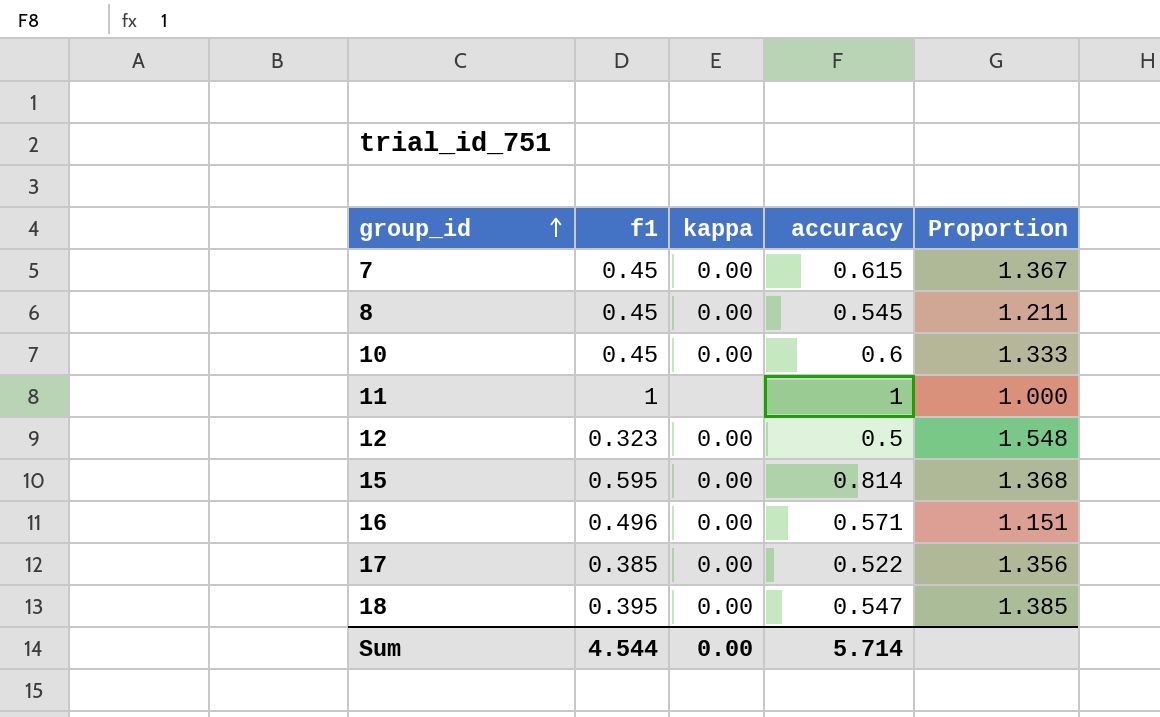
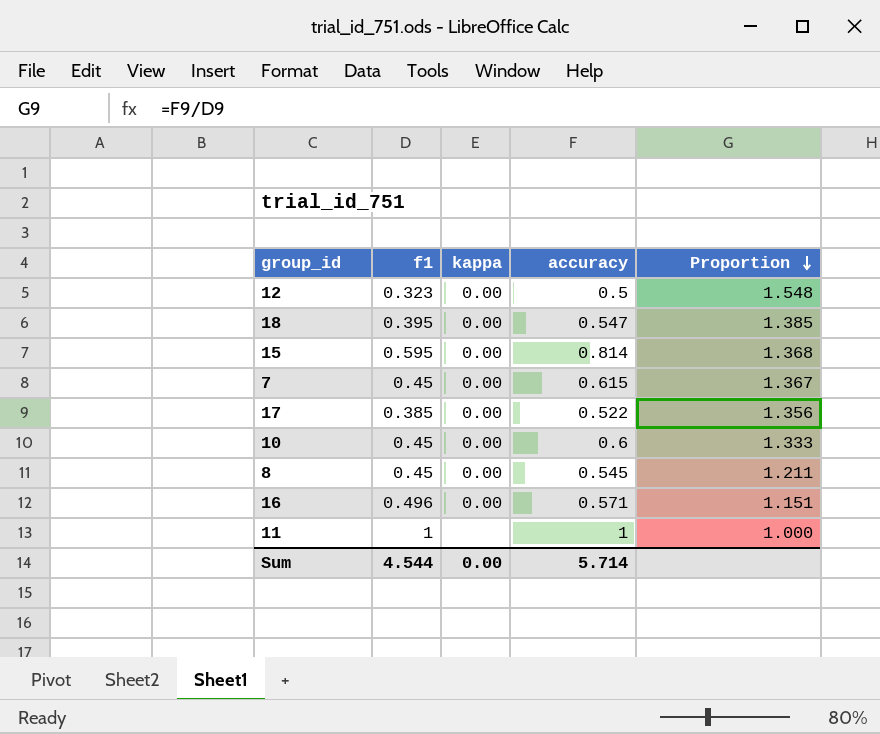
row order: group_id ascending -> Proportion descending

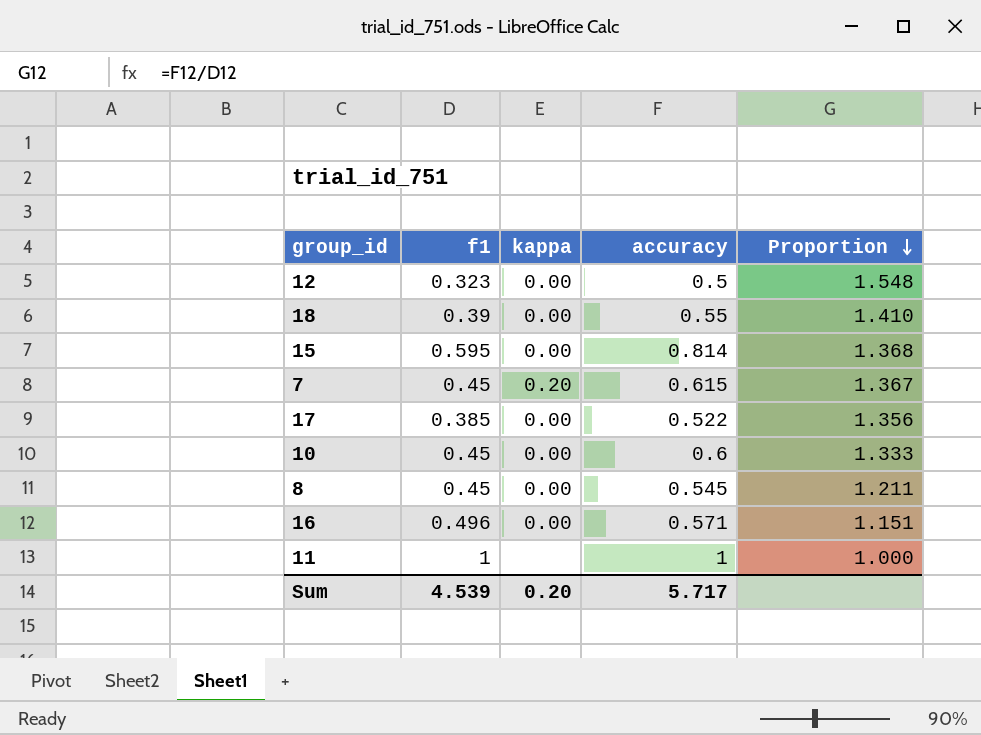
18 | f1: 0.395 -> 0.39
18 | accuracy: 0.547 -> 0.55
18 | Proportion: 1.385 -> 1.410
7 | kappa: 0.00 -> 0.20
Sum | f1: 4.544 -> 4.539
Sum | kappa: 0.00 -> 0.20
Sum | accuracy: 5.714 -> 5.717

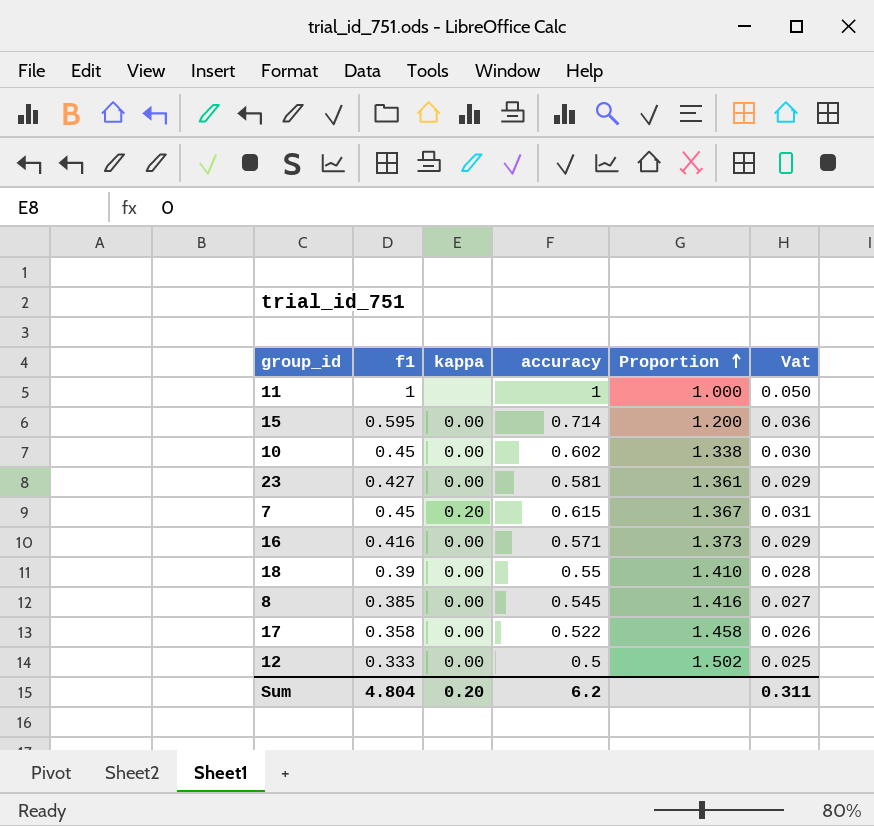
row order: Proportion descending -> Proportion ascending
column Vat | formula: none -> [accuracy] * 0.05
15 | accuracy: 0.814 -> 0.714
15 | Proportion: 1.368 -> 1.200
10 | accuracy: 0.6 -> 0.602
10 | Proportion: 1.333 -> 1.338
row 23: none -> 0.427 | 0.00 | 0.581 | 1.361 | 0.029
16 | f1: 0.496 -> 0.416
16 | Proportion: 1.151 -> 1.373
8 | f1: 0.45 -> 0.385
8 | Proportion: 1.211 -> 1.416
17 | f1: 0.385 -> 0.358
17 | Proportion: 1.356 -> 1.458
12 | f1: 0.323 -> 0.333
12 | Proportion: 1.548 -> 1.502
Sum | f1: 4.539 -> 4.804
Sum | accuracy: 5.717 -> 6.2

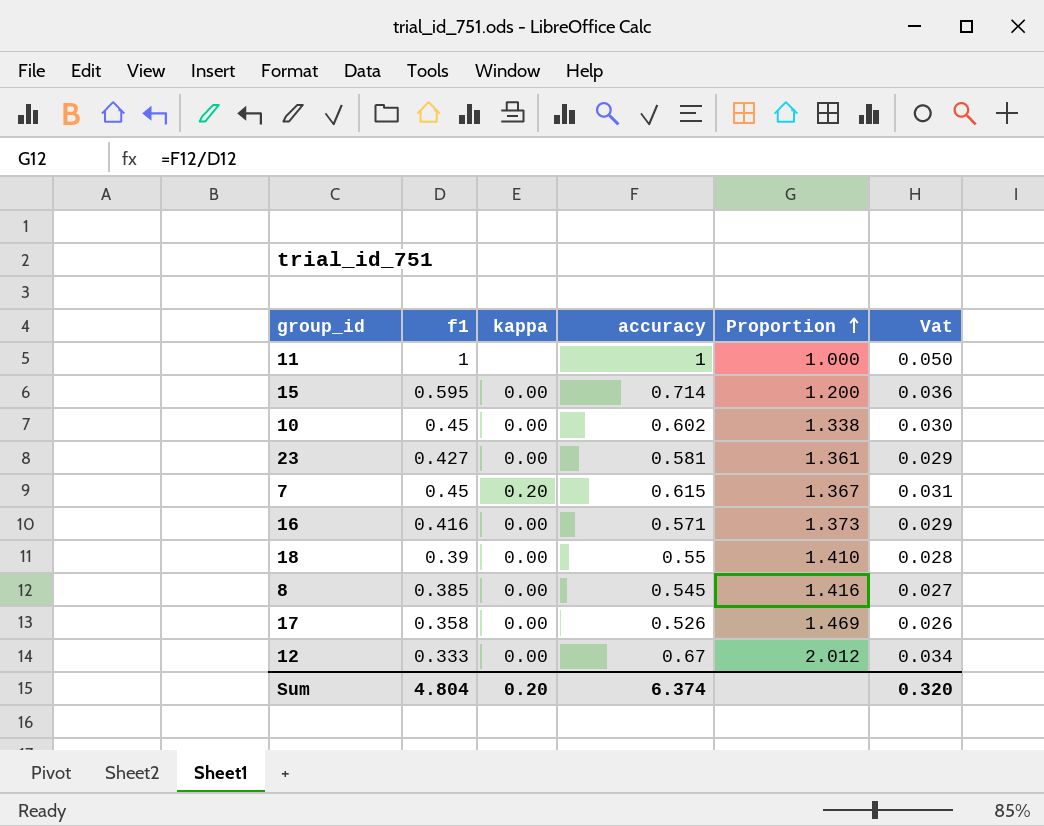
17 | accuracy: 0.522 -> 0.526
17 | Proportion: 1.458 -> 1.469
12 | accuracy: 0.5 -> 0.67
12 | Proportion: 1.502 -> 2.012
12 | Vat: 0.025 -> 0.034
Sum | accuracy: 6.2 -> 6.374
Sum | Vat: 0.311 -> 0.320

